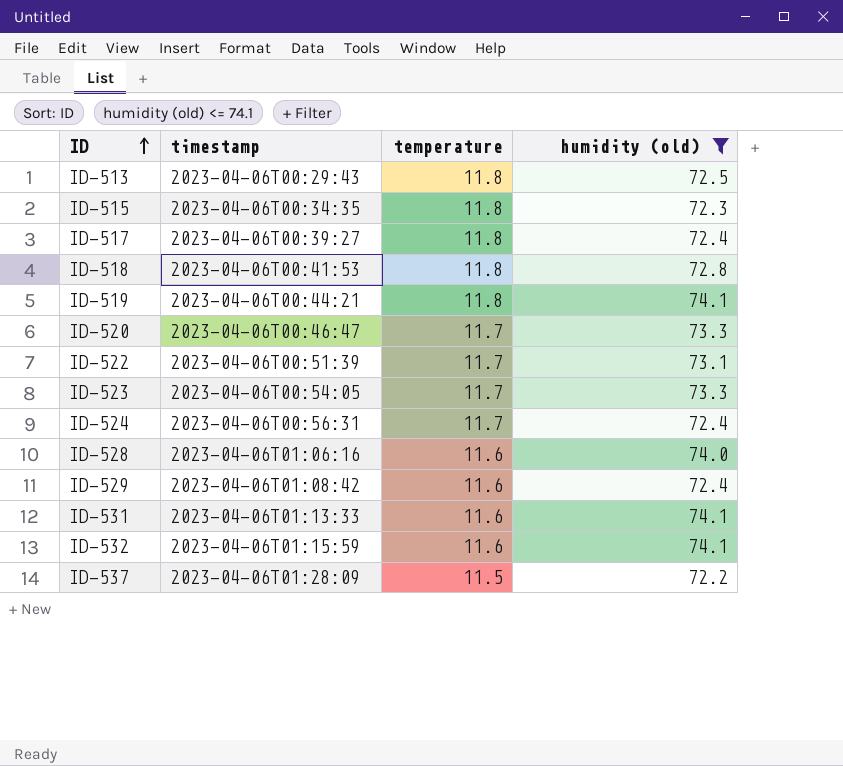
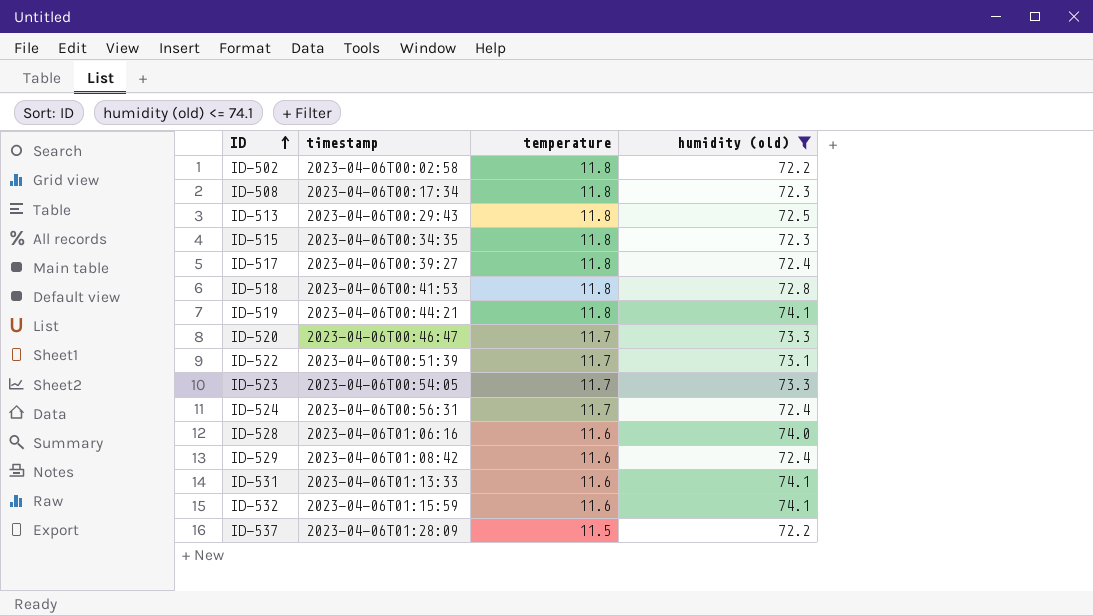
row ID-502: none -> 2023-04-06T00:02:58 | 11.8 | 72.2
row ID-508: none -> 2023-04-06T00:17:34 | 11.8 | 72.3

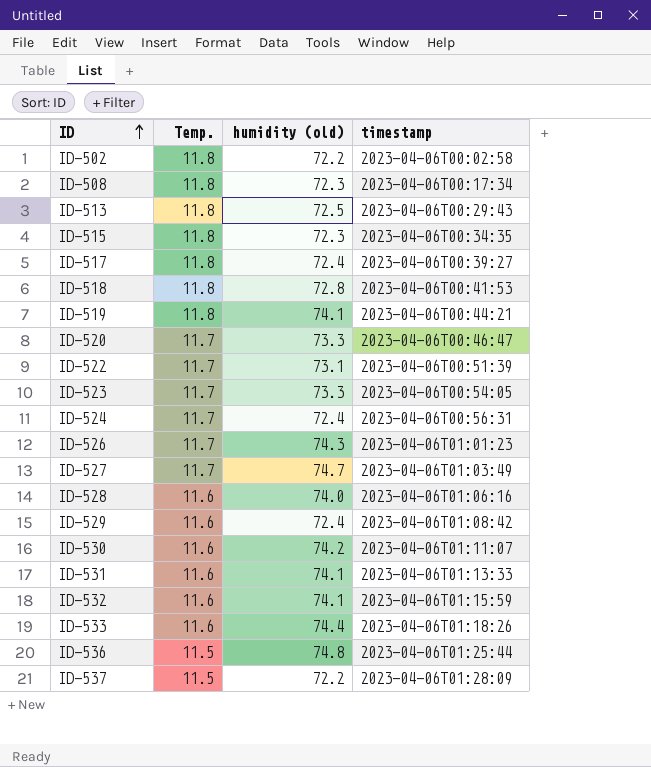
filter: humidity (old) <= 74.1 -> none
column name: temperature -> Temp.
column timestamp | position: 2 -> 4

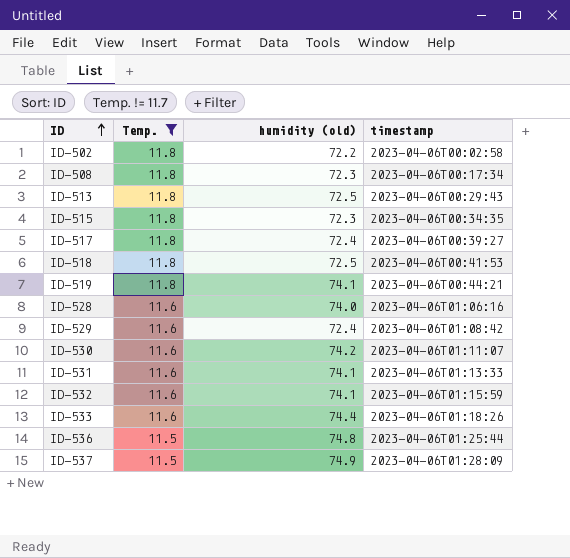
filter: none -> Temp. != 11.7
ID-518 | humidity (old): 72.8 -> 72.5
ID-537 | humidity (old): 72.2 -> 74.9

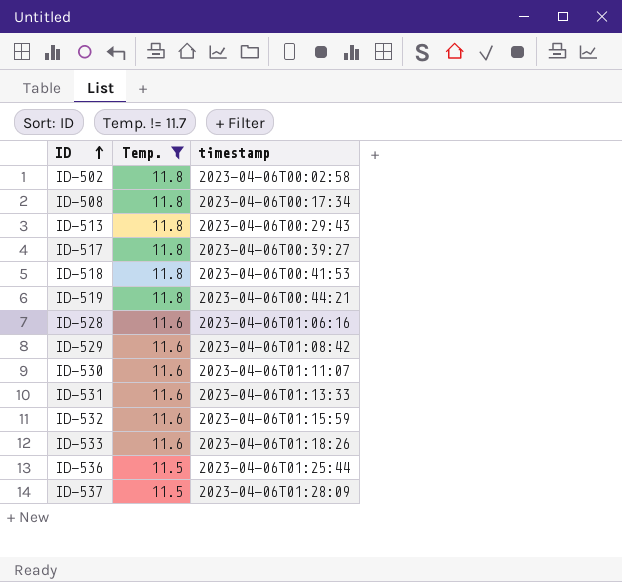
column humidity (old) | position: 3 -> none
row ID-515: 11.8 | 72.3 | 2023-04-06T00:34:35 -> none

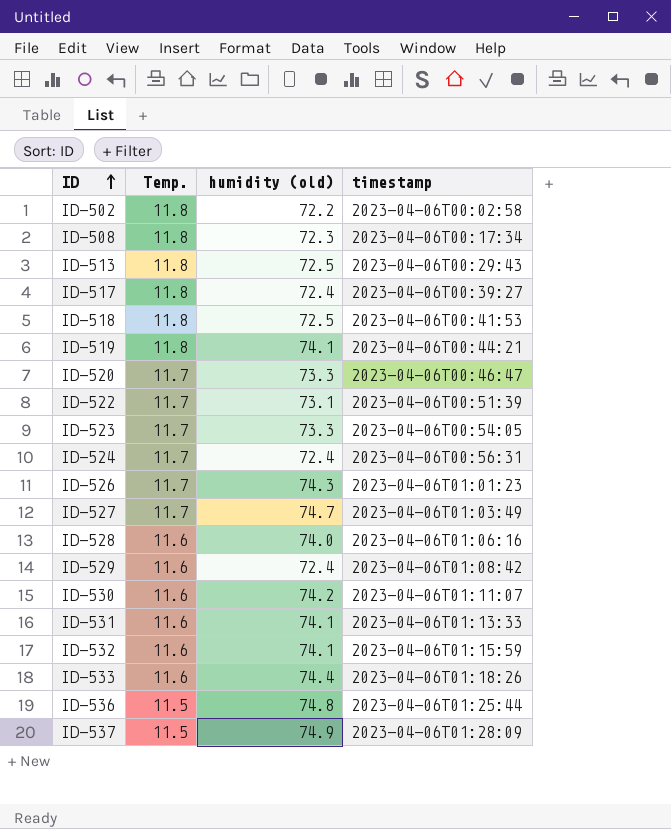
filter: Temp. != 11.7 -> none
column humidity (old) | position: none -> 3

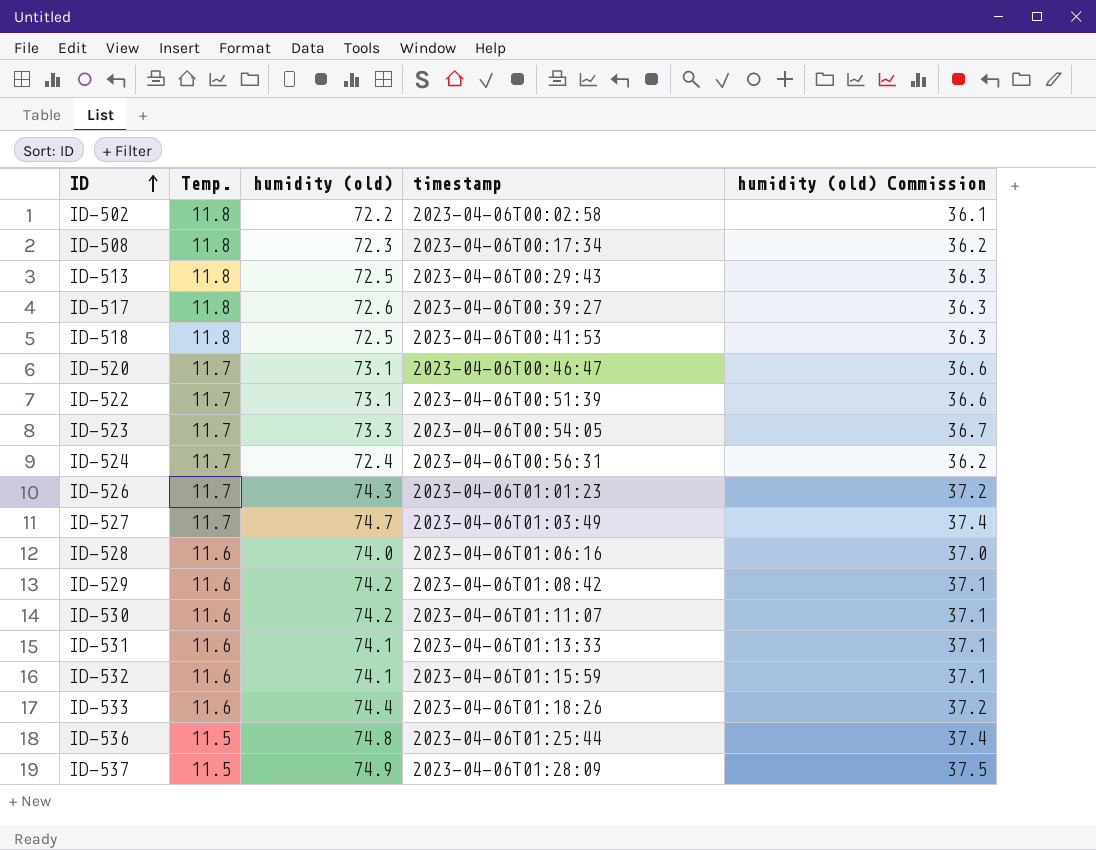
column humidity (old) Commission | formula: none -> [humidity (old)] * 0.5
row ID-519: 11.8 | 74.1 | 2023-04-06T00:44:21 -> none
ID-517 | humidity (old): 72.4 -> 72.6
ID-520 | humidity (old): 73.3 -> 73.1
ID-529 | humidity (old): 72.4 -> 74.2

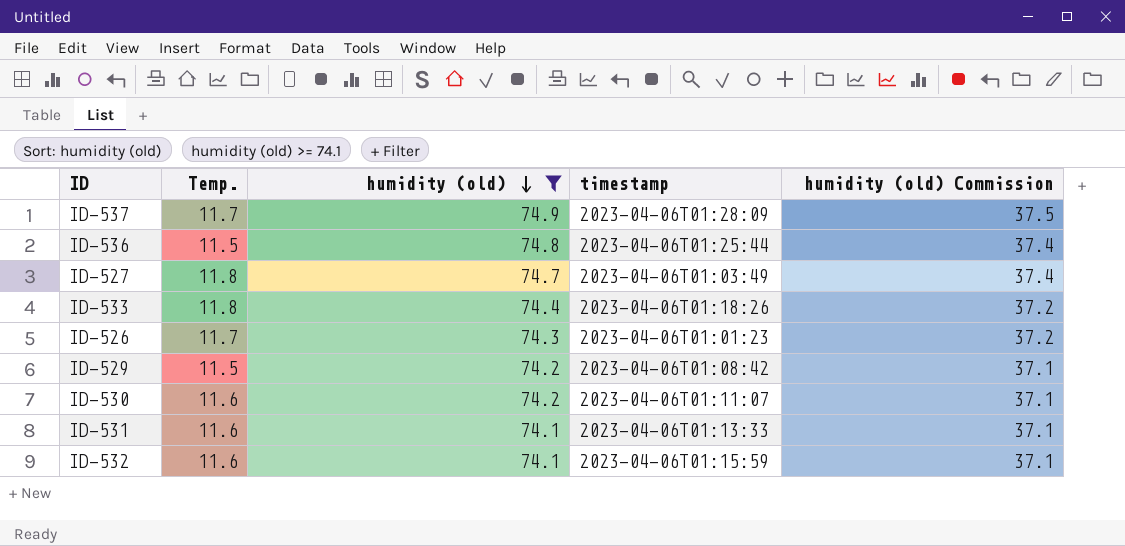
filter: none -> humidity (old) >= 74.1
row order: ID ascending -> humidity (old) descending
ID-537 | Temp.: 11.5 -> 11.7
ID-527 | Temp.: 11.7 -> 11.8
ID-533 | Temp.: 11.6 -> 11.8
ID-529 | Temp.: 11.6 -> 11.5

